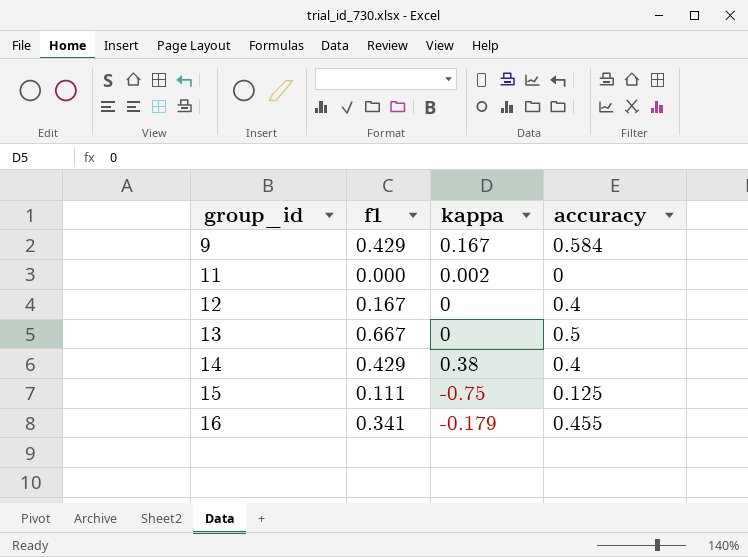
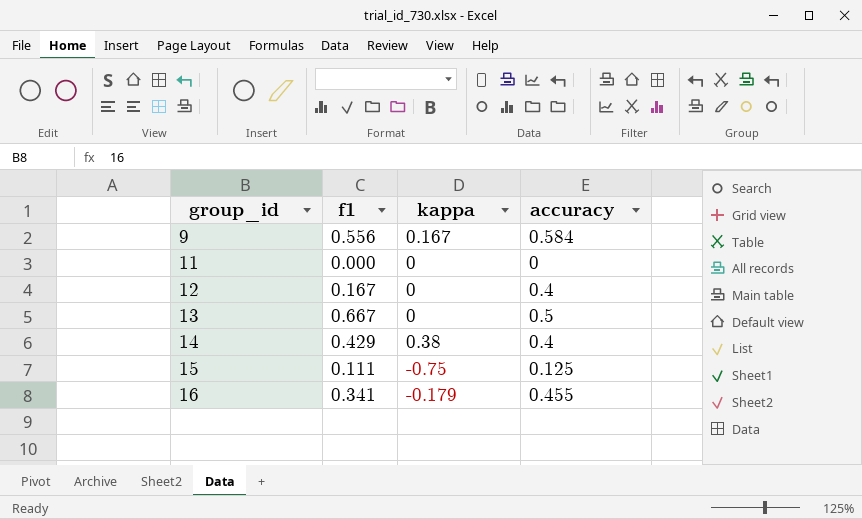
9 | f1: 0.429 -> 0.556
11 | kappa: 0.002 -> 0

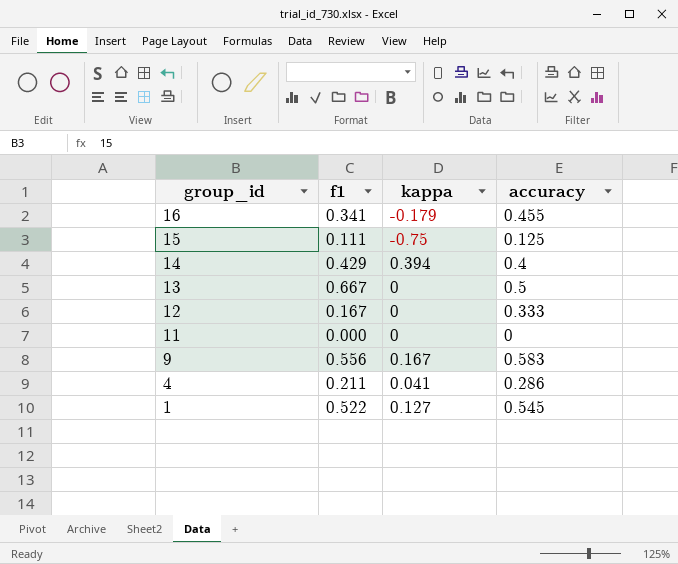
row order: group_id ascending -> group_id descending
14 | kappa: 0.38 -> 0.394
12 | accuracy: 0.4 -> 0.333
9 | accuracy: 0.584 -> 0.583
row 4: none -> 0.211 | 0.041 | 0.286
row 1: none -> 0.522 | 0.127 | 0.545

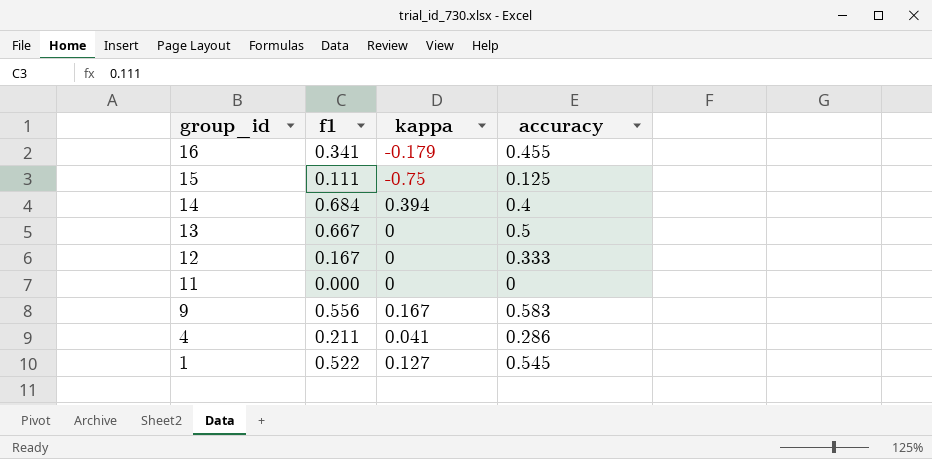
14 | f1: 0.429 -> 0.684

